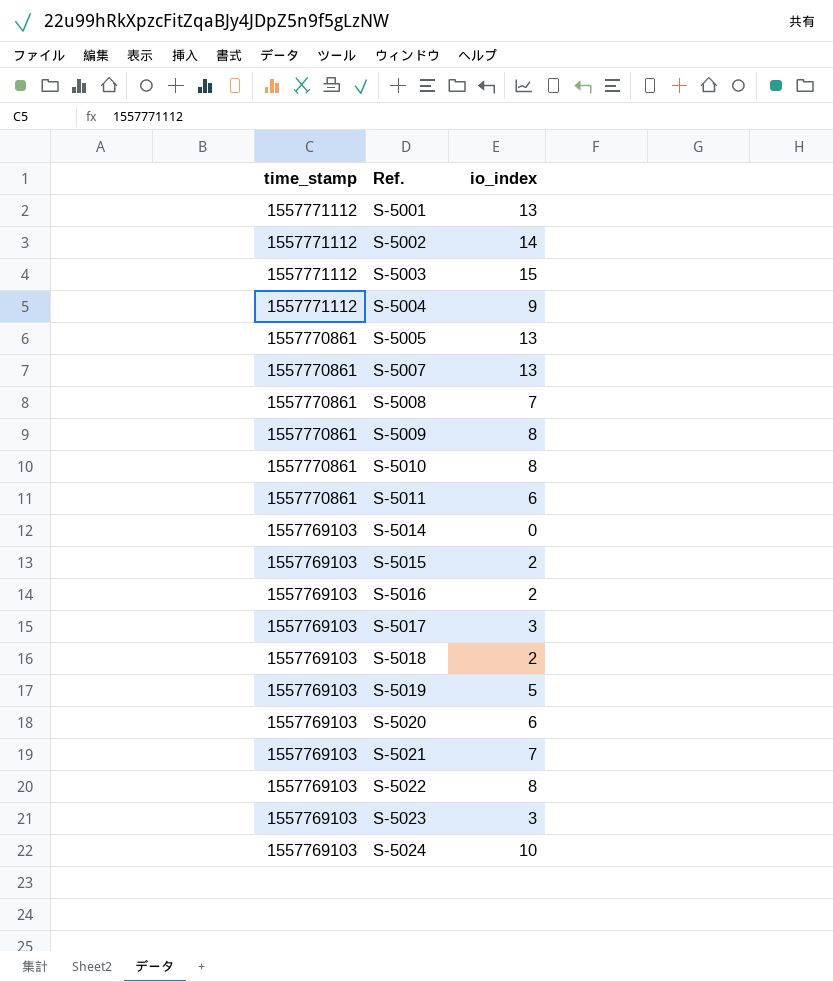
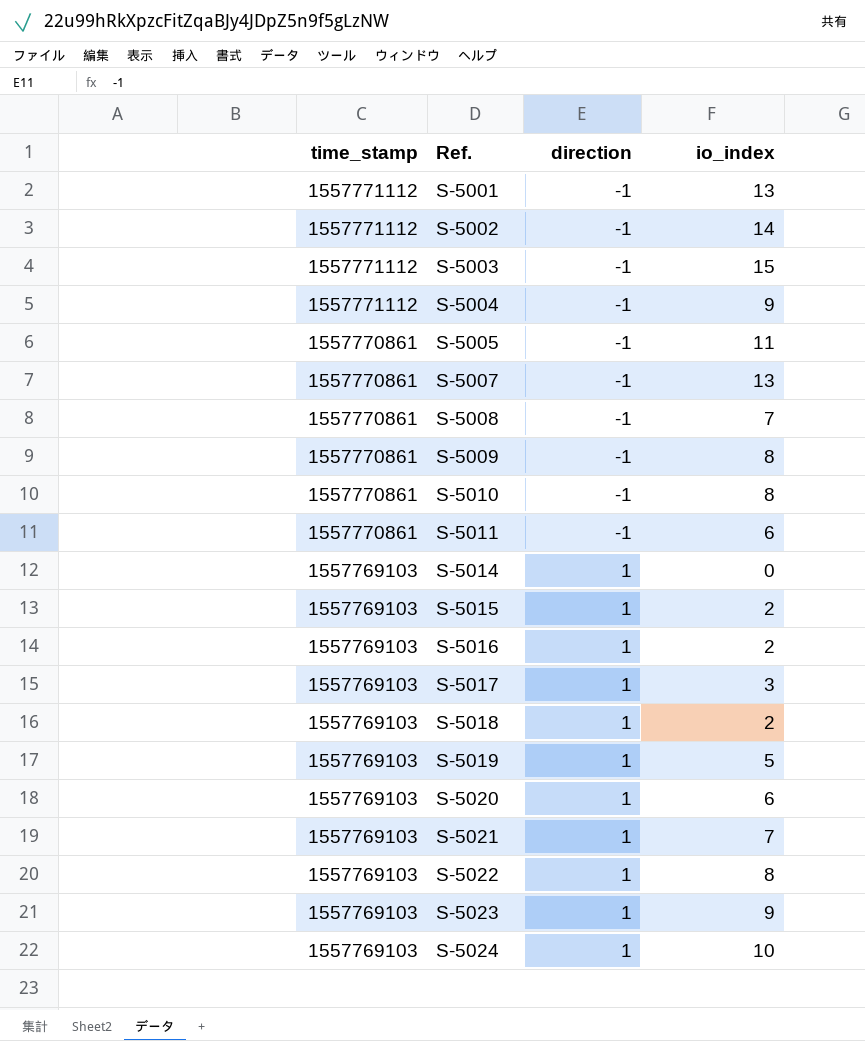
column direction | position: none -> 3
S-5005 | io_index: 13 -> 11
S-5023 | io_index: 3 -> 9

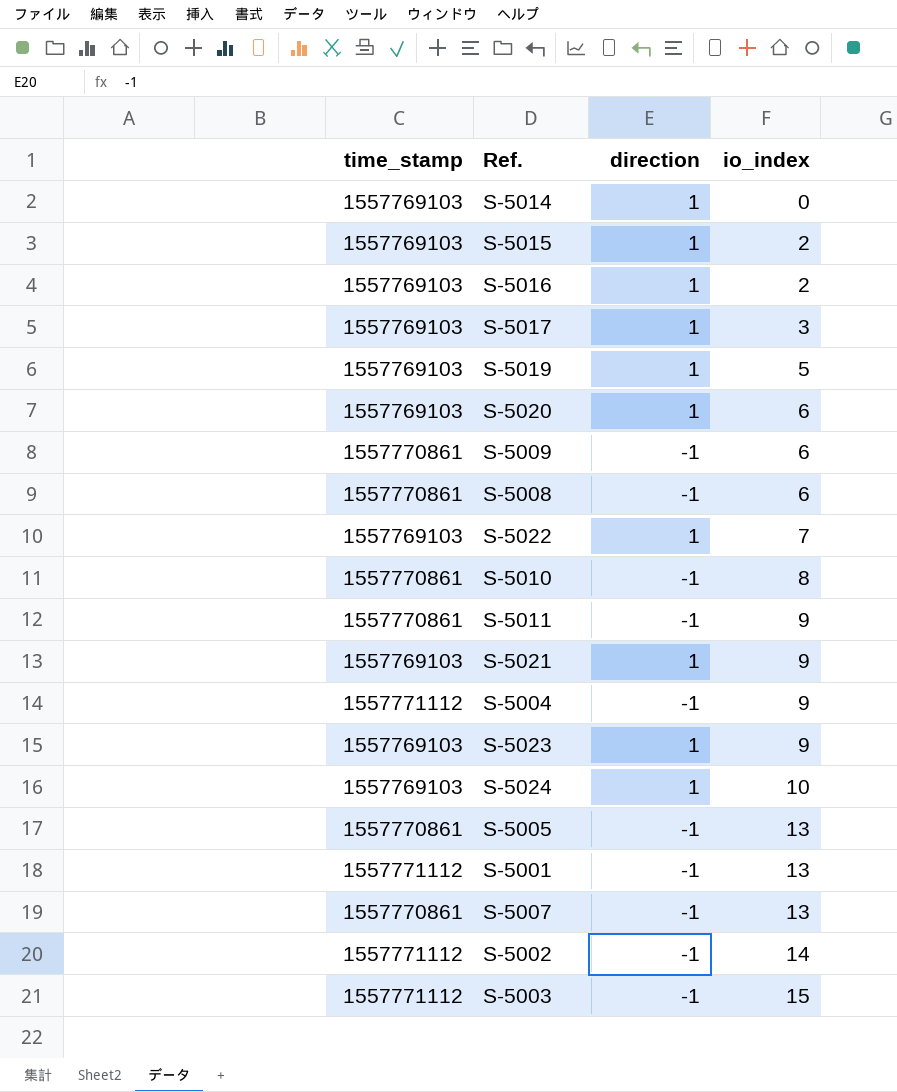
row order: time_stamp descending -> io_index ascending
row S-5018: 1557769103 | 1 | 2 -> none
S-5009 | io_index: 8 -> 6
S-5008 | io_index: 7 -> 6
S-5022 | io_index: 8 -> 7
S-5011 | io_index: 6 -> 9
S-5021 | io_index: 7 -> 9
S-5005 | io_index: 11 -> 13

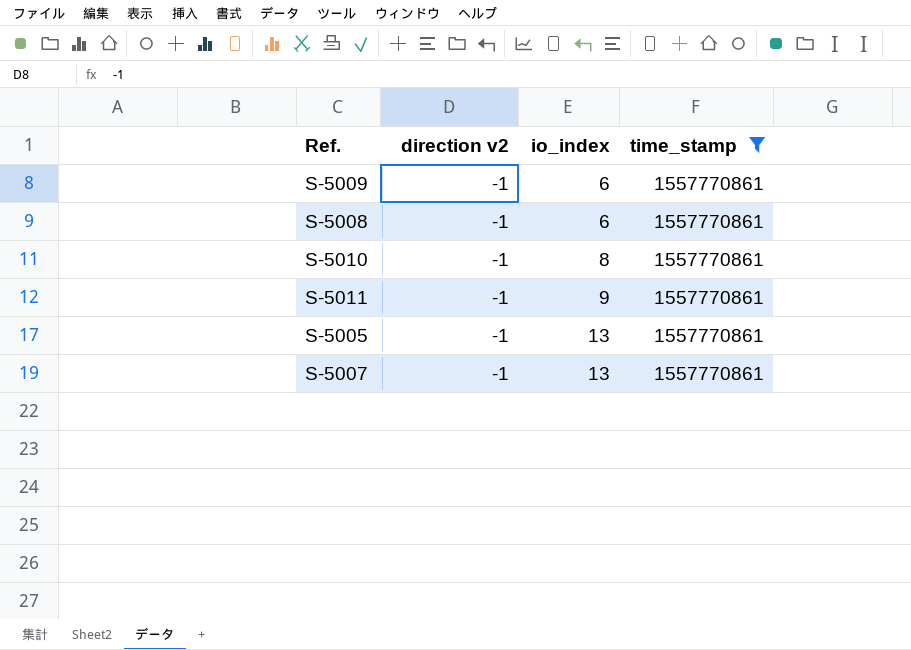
filter: none -> time_stamp = 1557770861
column name: direction -> direction v2
column time_stamp | position: 1 -> 4

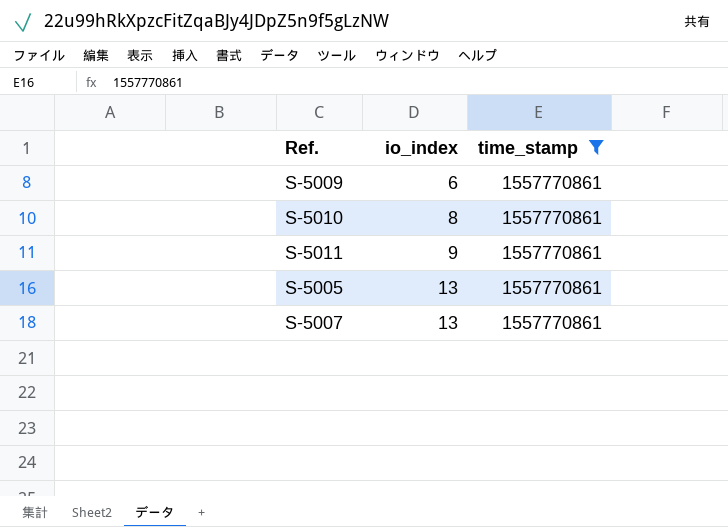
column direction v2 | position: 2 -> none
row S-5008: -1 | 6 | 1557770861 -> none

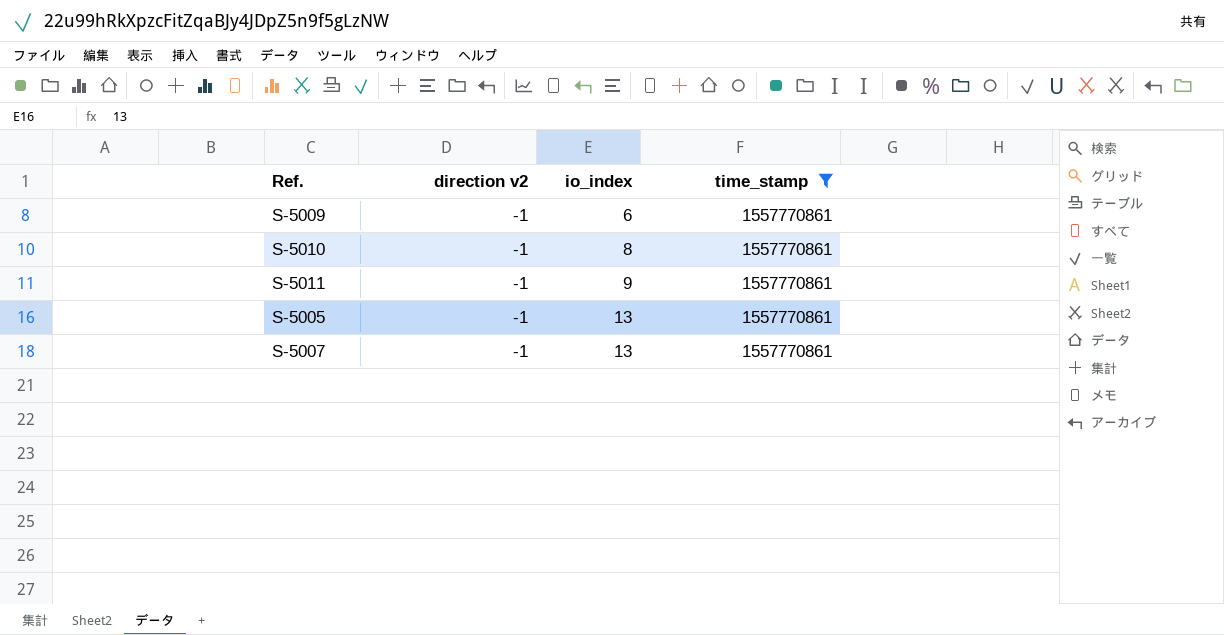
column direction v2 | position: none -> 2

